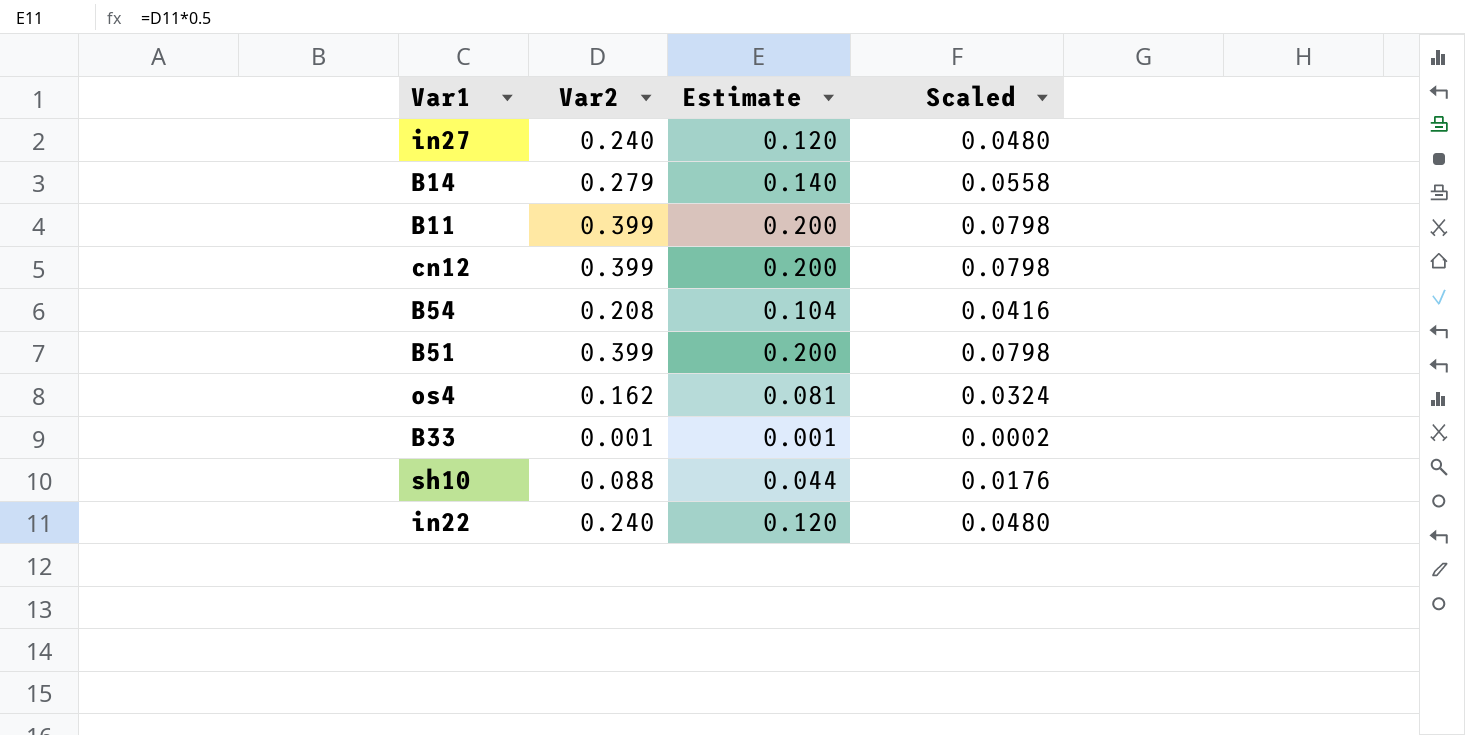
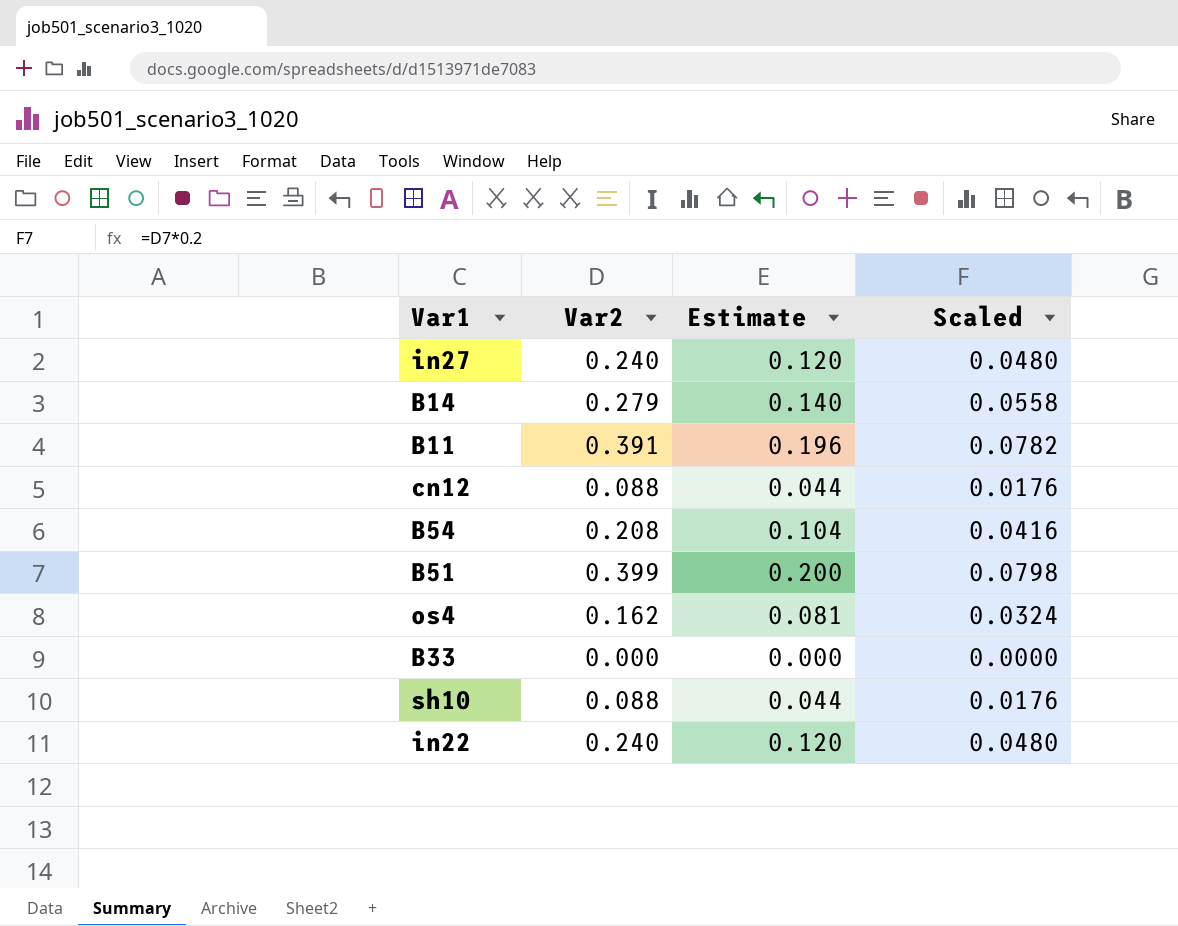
B11 | Var2: 0.399 -> 0.391
B11 | Estimate: 0.200 -> 0.196
B11 | Scaled: 0.0798 -> 0.0782
cn12 | Var2: 0.399 -> 0.088
cn12 | Estimate: 0.200 -> 0.044
cn12 | Scaled: 0.0798 -> 0.0176
B33 | Var2: 0.001 -> 0.000
B33 | Estimate: 0.001 -> 0.000
B33 | Scaled: 0.0002 -> 0.0000

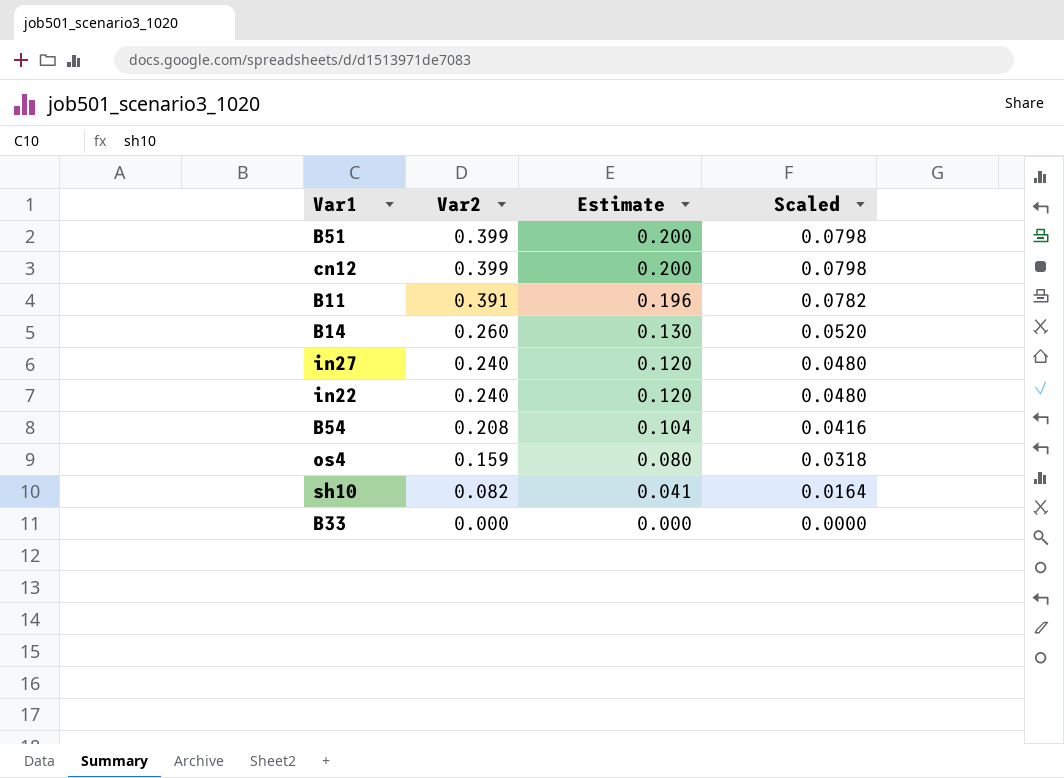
row order: none -> Var2 descending
cn12 | Var2: 0.088 -> 0.399
cn12 | Estimate: 0.044 -> 0.200
cn12 | Scaled: 0.0176 -> 0.0798
B14 | Var2: 0.279 -> 0.260
B14 | Estimate: 0.140 -> 0.130
B14 | Scaled: 0.0558 -> 0.0520
os4 | Var2: 0.162 -> 0.159
os4 | Estimate: 0.081 -> 0.080
os4 | Scaled: 0.0324 -> 0.0318
sh10 | Var2: 0.088 -> 0.082
sh10 | Estimate: 0.044 -> 0.041
sh10 | Scaled: 0.0176 -> 0.0164

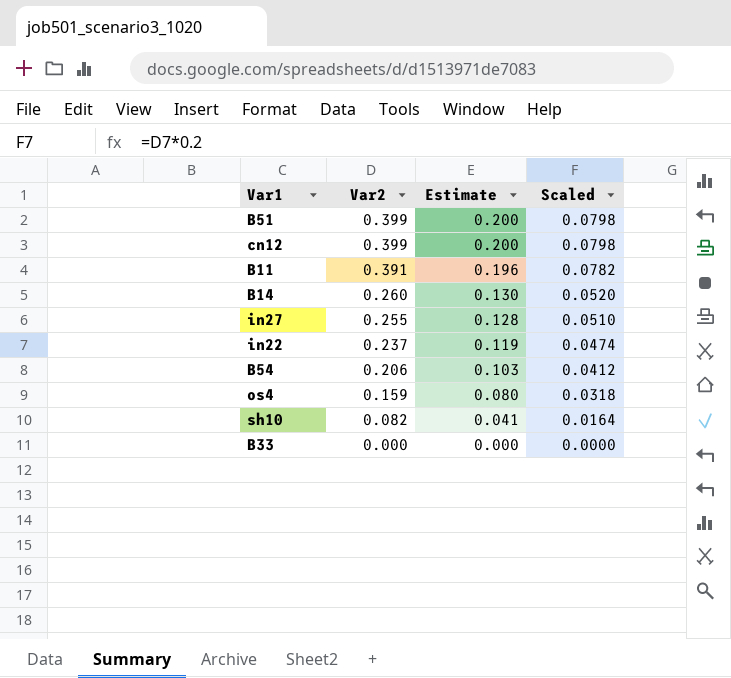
in27 | Var2: 0.240 -> 0.255
in27 | Estimate: 0.120 -> 0.128
in27 | Scaled: 0.0480 -> 0.0510
in22 | Var2: 0.240 -> 0.237
in22 | Estimate: 0.120 -> 0.119
in22 | Scaled: 0.0480 -> 0.0474
B54 | Var2: 0.208 -> 0.206
B54 | Estimate: 0.104 -> 0.103
B54 | Scaled: 0.0416 -> 0.0412

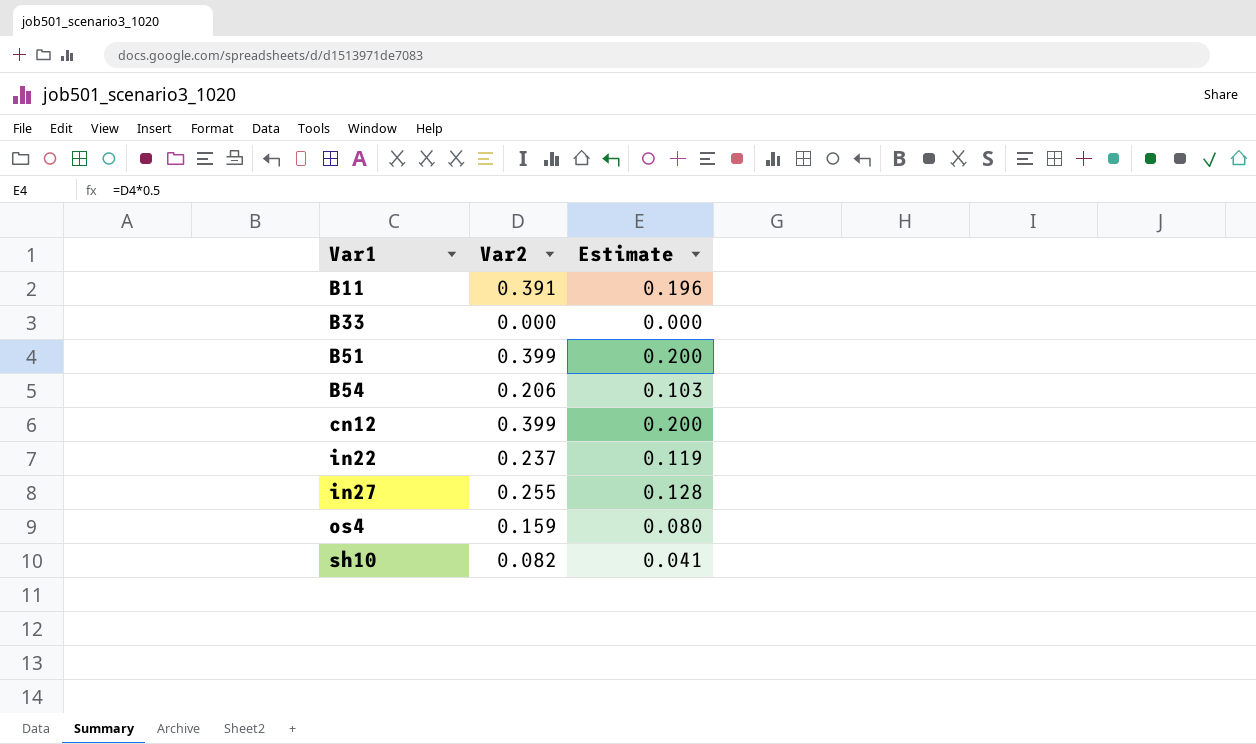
row order: Var2 descending -> Var1 ascending
column Scaled | formula: [Var2] * 0.2 -> none
row B14: 0.260 | 0.130 | 0.0520 -> none

